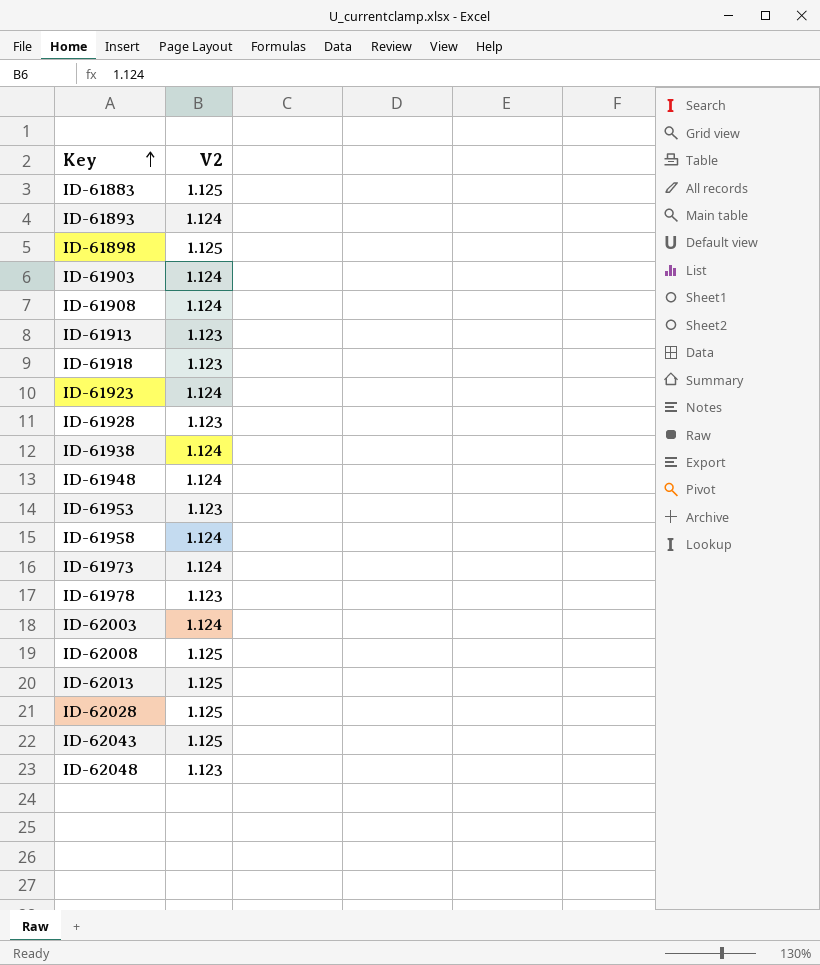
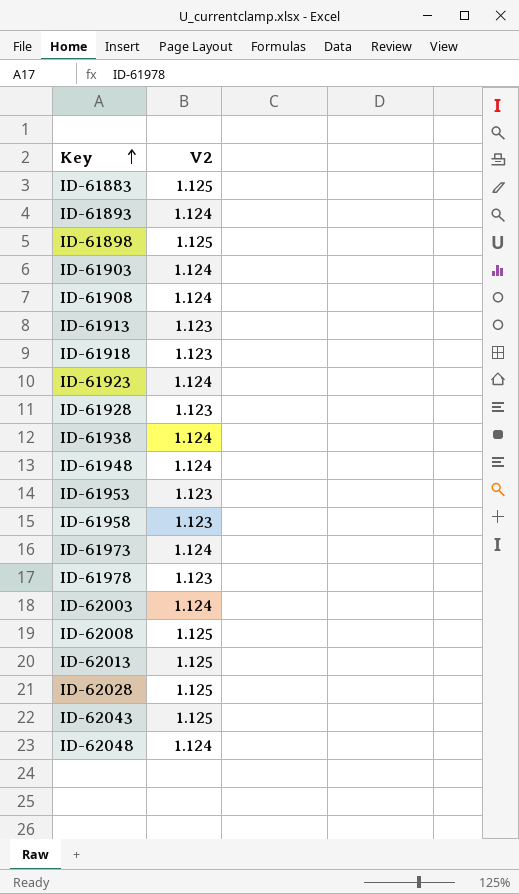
ID-61958 | V2: 1.124 -> 1.123
ID-62048 | V2: 1.123 -> 1.124

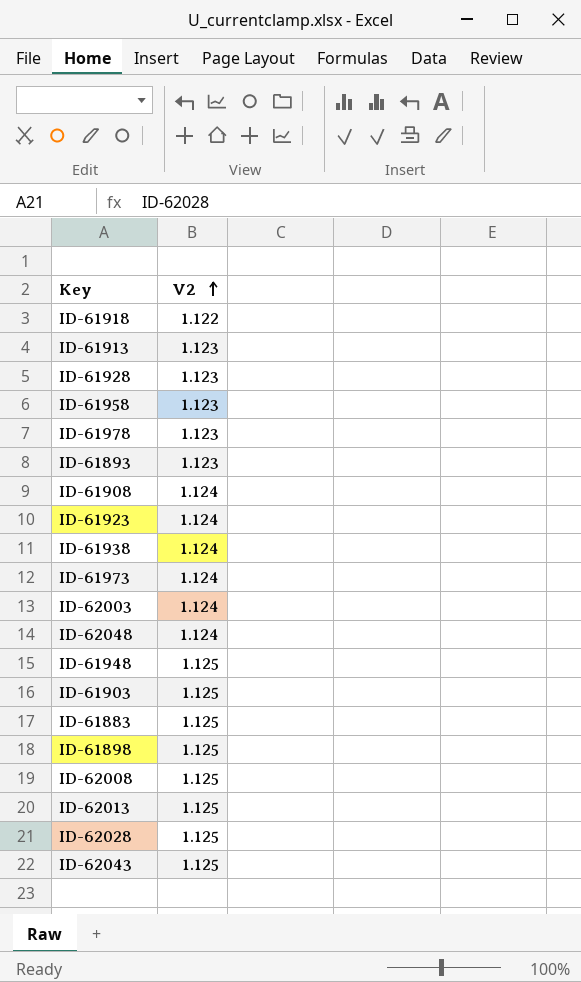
row order: Key ascending -> V2 ascending
row ID-61953: 1.123 -> none
ID-61918 | V2: 1.123 -> 1.122
ID-61893 | V2: 1.124 -> 1.123
ID-61948 | V2: 1.124 -> 1.125
ID-61903 | V2: 1.124 -> 1.125

